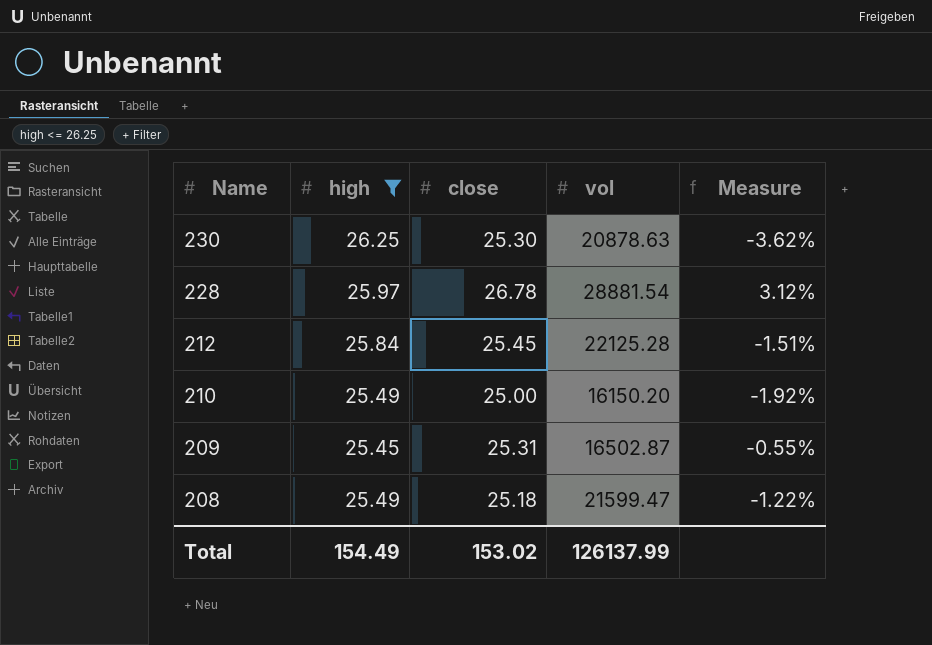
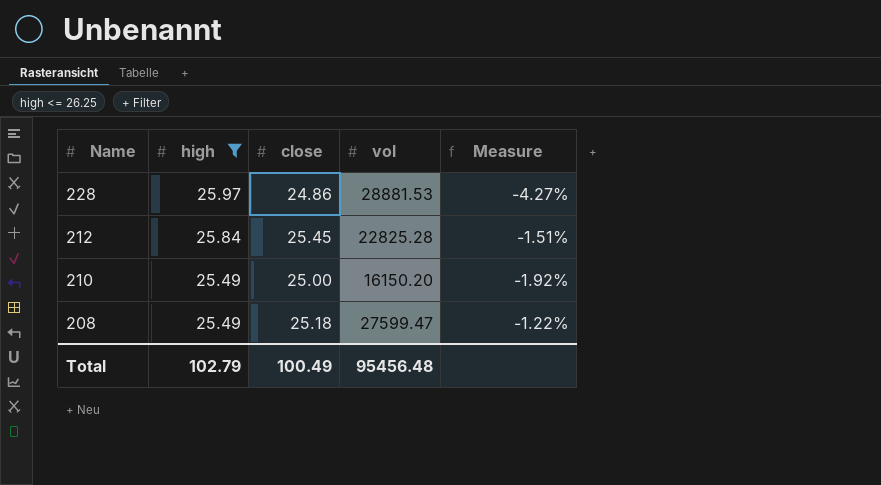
row 230: 26.25 | 25.30 | 20878.63 | -3.62% -> none
row 209: 25.45 | 25.31 | 16502.87 | -0.55% -> none
228 | close: 26.78 -> 24.86
228 | vol: 28881.54 -> 28881.53
228 | Measure: 3.12% -> -4.27%
212 | vol: 22125.28 -> 22825.28
208 | vol: 21599.47 -> 27599.47
Total | high: 154.49 -> 102.79
Total | close: 153.02 -> 100.49
Total | vol: 126137.99 -> 95456.48

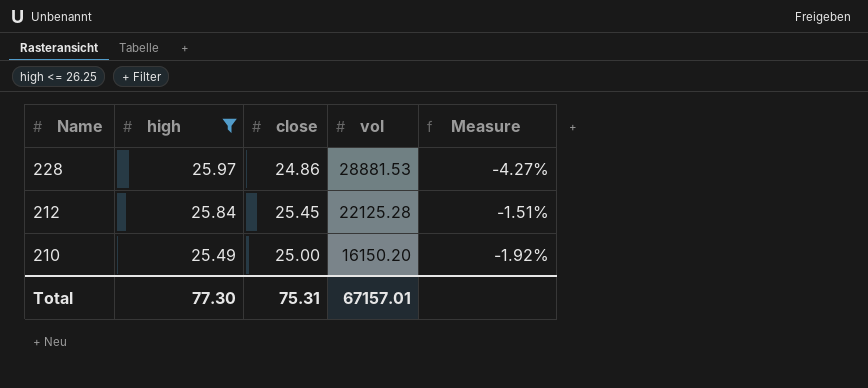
row 208: 25.49 | 25.18 | 27599.47 | -1.22% -> none
212 | vol: 22825.28 -> 22125.28
Total | high: 102.79 -> 77.30
Total | close: 100.49 -> 75.31
Total | vol: 95456.48 -> 67157.01

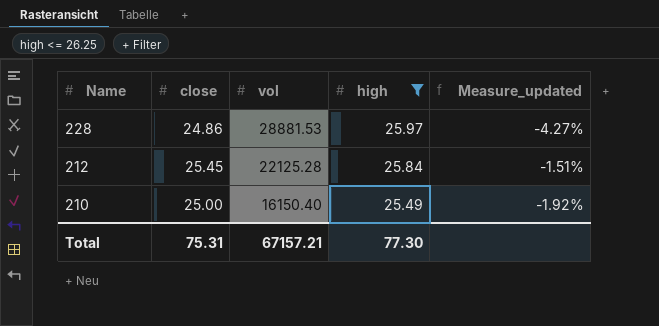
column high | position: 2 -> 4
column name: Measure -> Measure_updated
210 | vol: 16150.20 -> 16150.40
Total | vol: 67157.01 -> 67157.21

